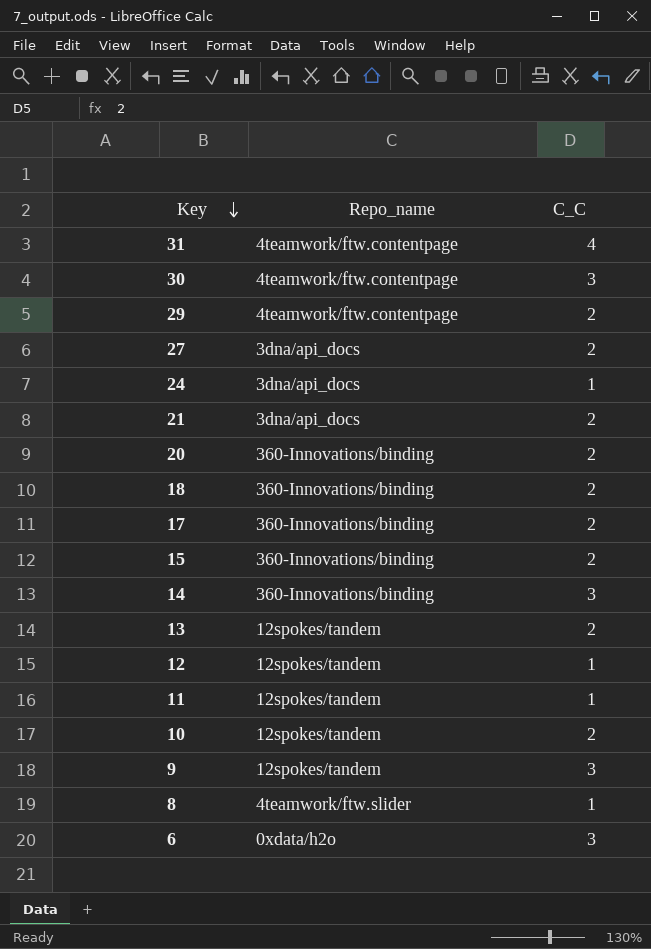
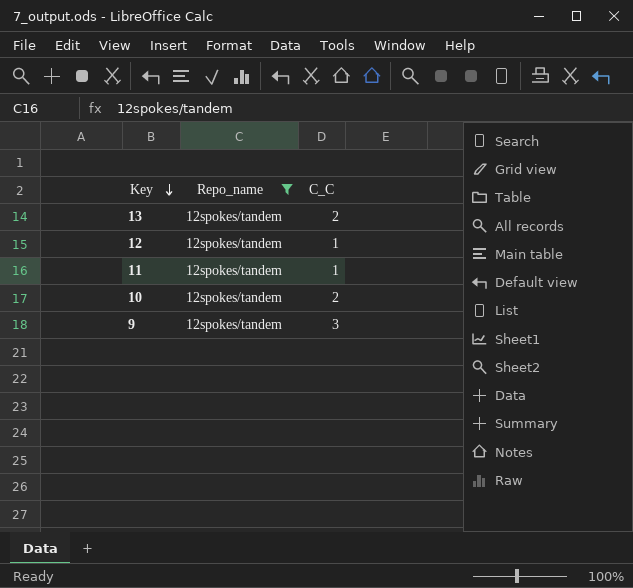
filter: none -> Repo_name = 12spokes/tandem

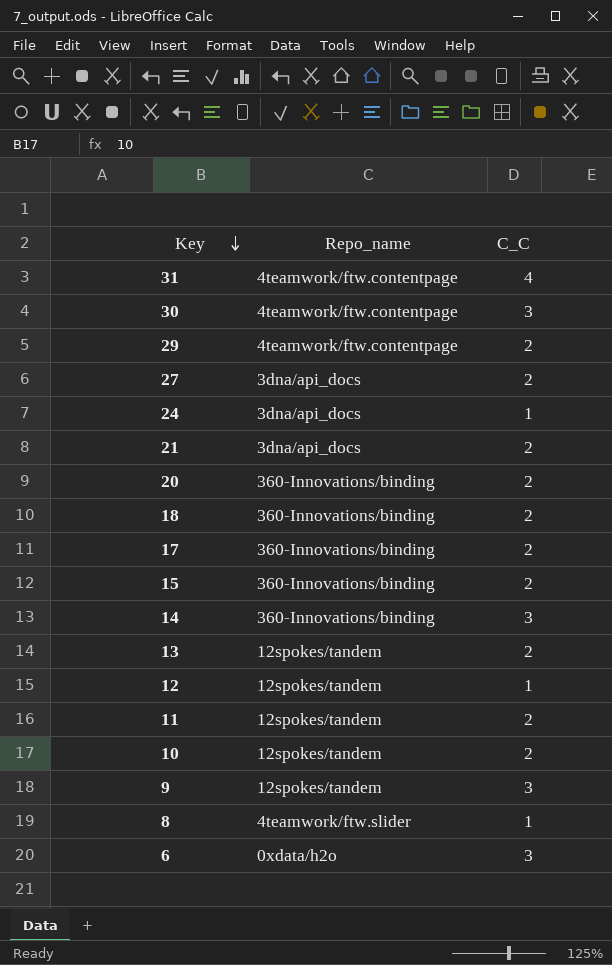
filter: Repo_name = 12spokes/tandem -> none
11 | C_C: 1 -> 2

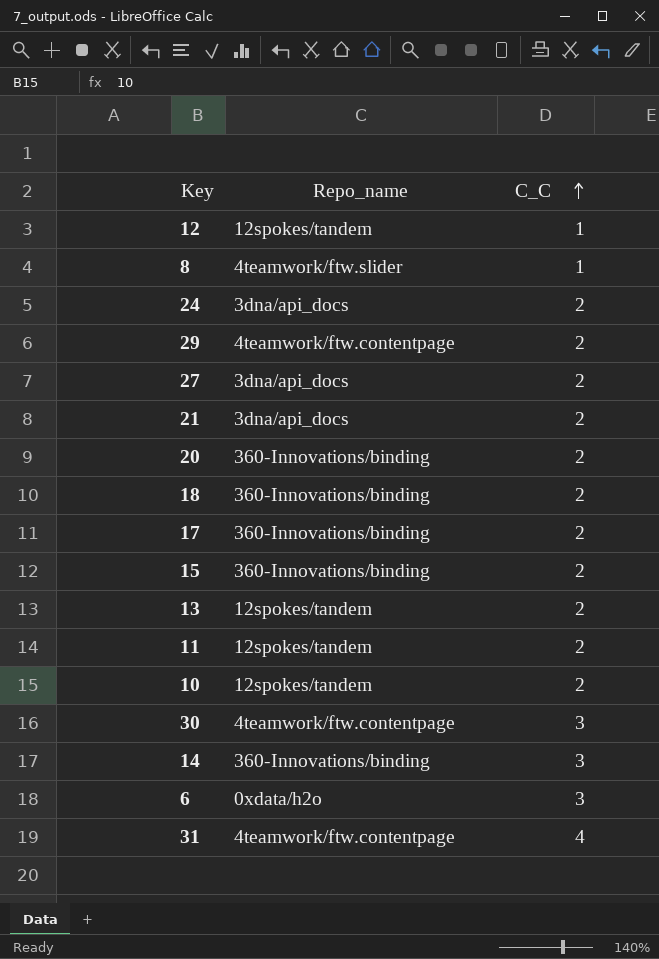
row order: Key descending -> C_C ascending
row 9: 12spokes/tandem | 3 -> none
24 | C_C: 1 -> 2

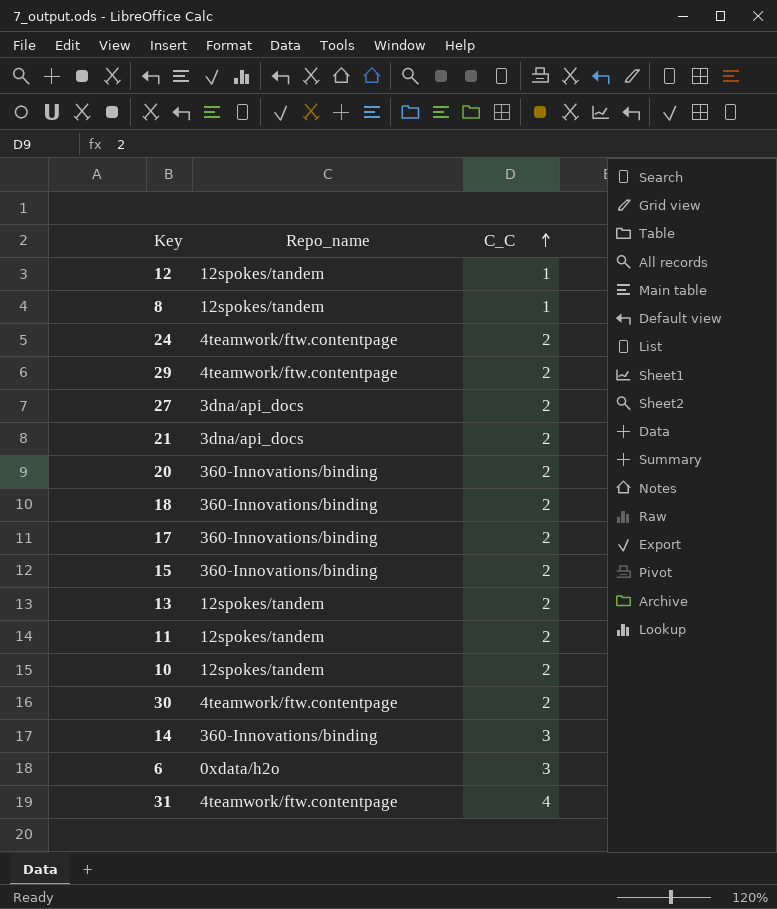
8 | Repo_name: 4teamwork/ftw.slider -> 12spokes/tandem
24 | Repo_name: 3dna/api_docs -> 4teamwork/ftw.contentpage
30 | C_C: 3 -> 2

